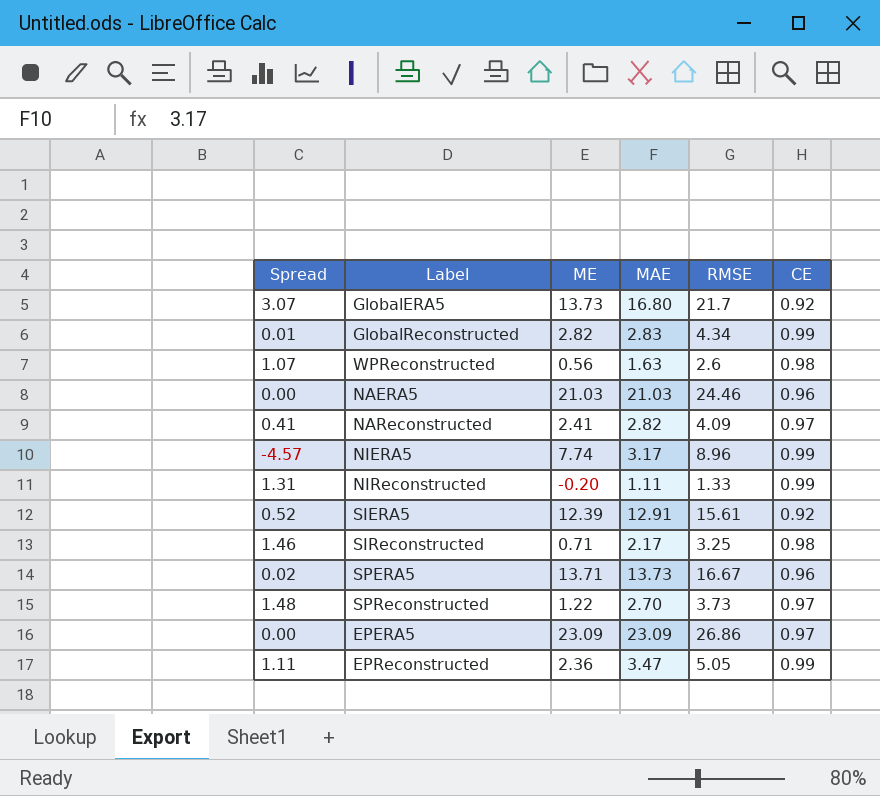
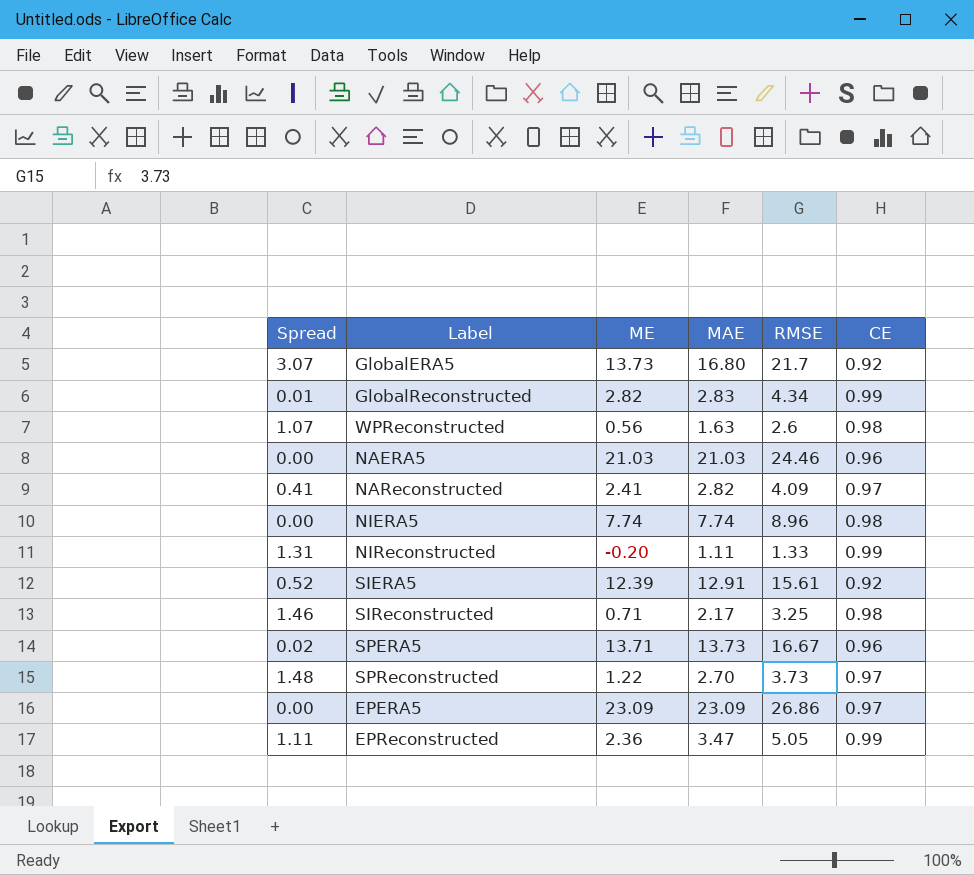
NIERA5 | Spread: -4.57 -> 0.00
NIERA5 | MAE: 3.17 -> 7.74
NIERA5 | CE: 0.99 -> 0.98

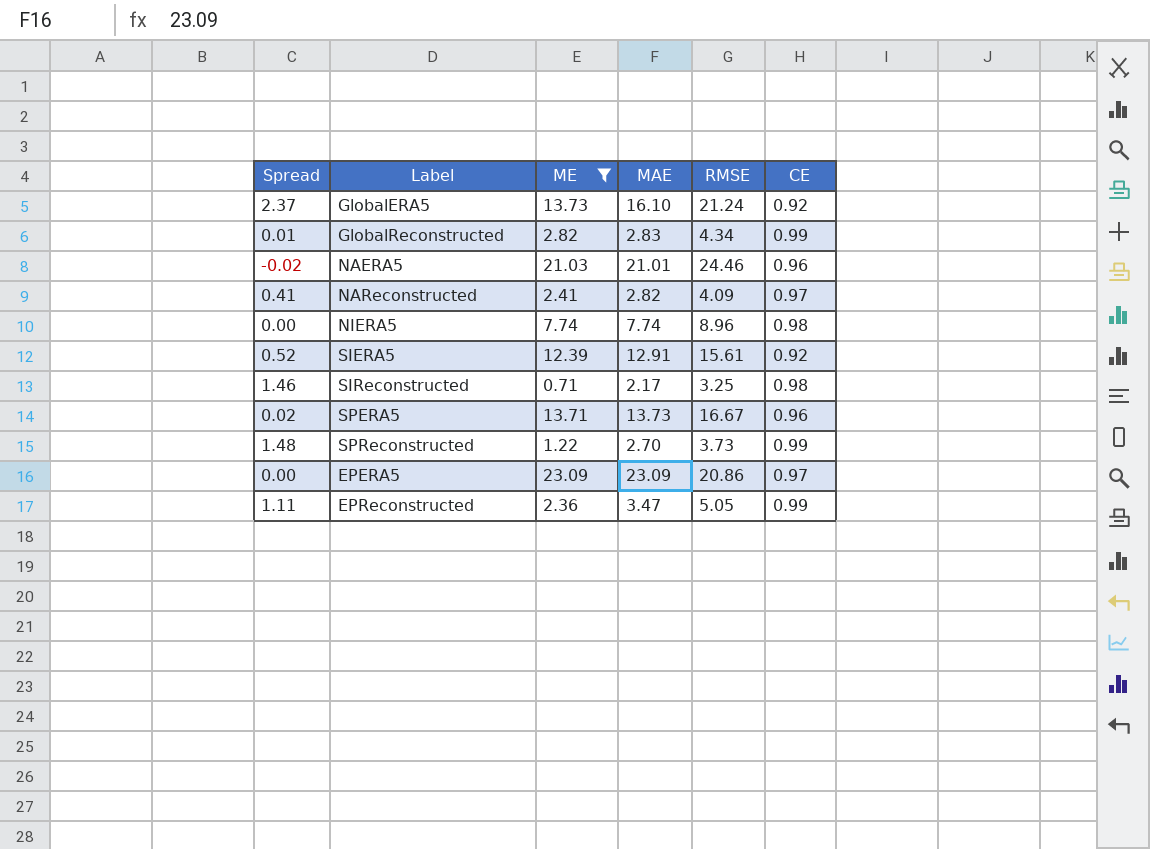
filter: none -> ME >= 0.71
GlobalERA5 | Spread: 3.07 -> 2.37
GlobalERA5 | MAE: 16.80 -> 16.10
GlobalERA5 | RMSE: 21.7 -> 21.24
NAERA5 | Spread: 0.00 -> -0.02
NAERA5 | MAE: 21.03 -> 21.01
SPReconstructed | CE: 0.97 -> 0.99
EPERA5 | RMSE: 26.86 -> 20.86

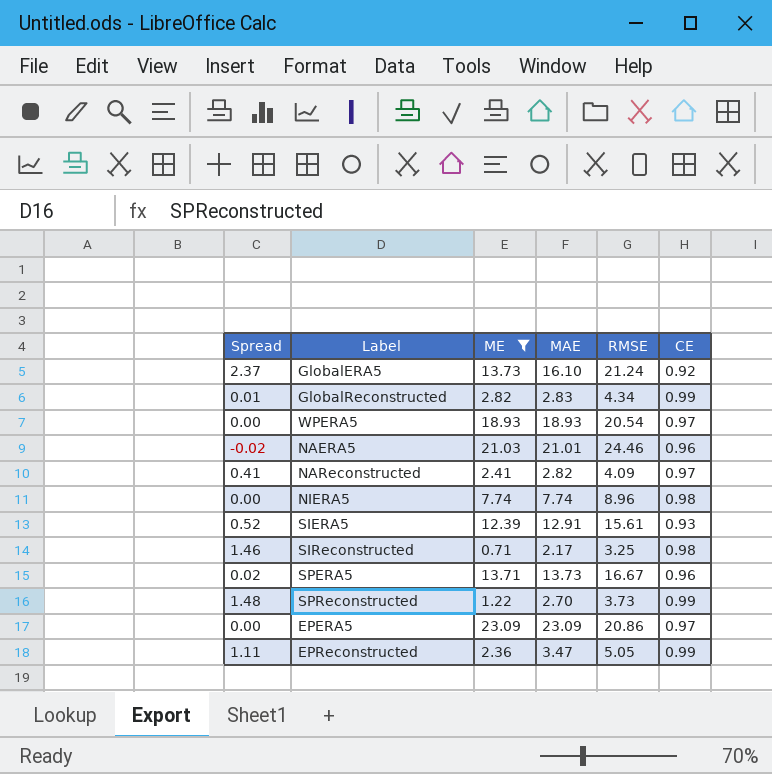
row WPERA5: none -> 0.00 | 18.93 | 18.93 | 20.54 | 0.97
SIERA5 | CE: 0.92 -> 0.93

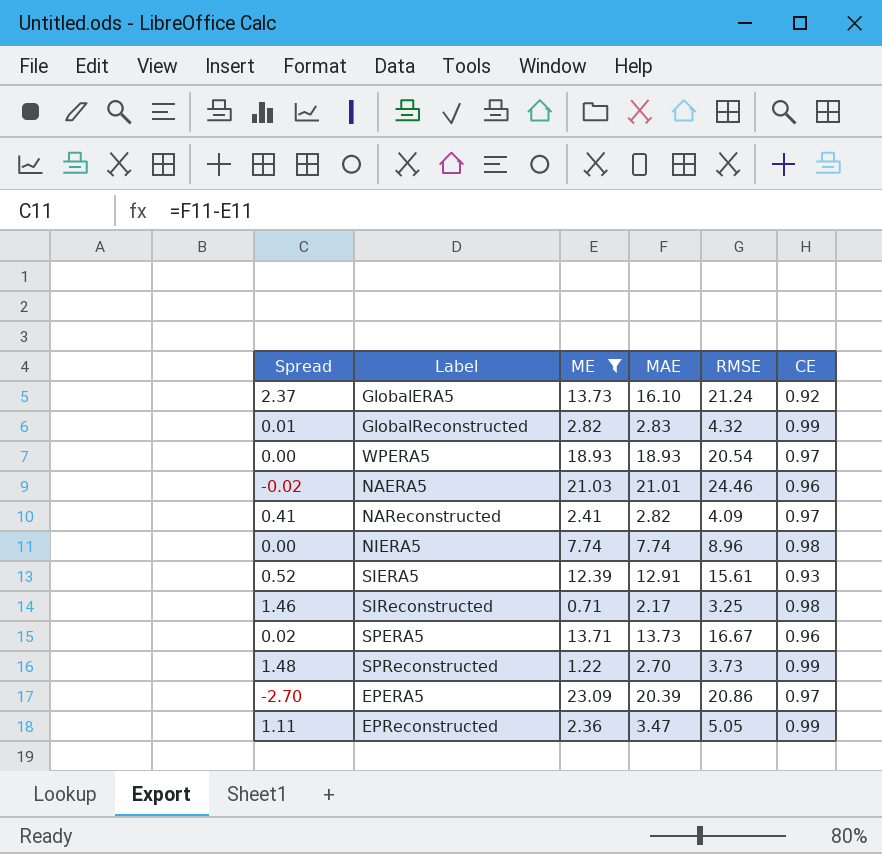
GlobalReconstructed | RMSE: 4.34 -> 4.32
EPERA5 | Spread: 0.00 -> -2.70
EPERA5 | MAE: 23.09 -> 20.39

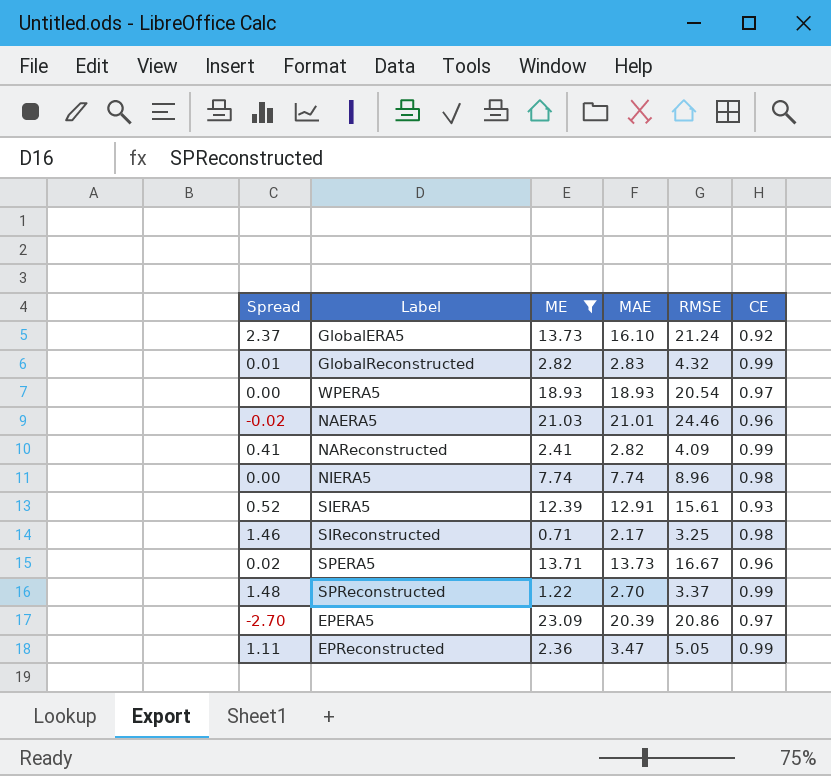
NAReconstructed | CE: 0.97 -> 0.99
SPReconstructed | RMSE: 3.73 -> 3.37

